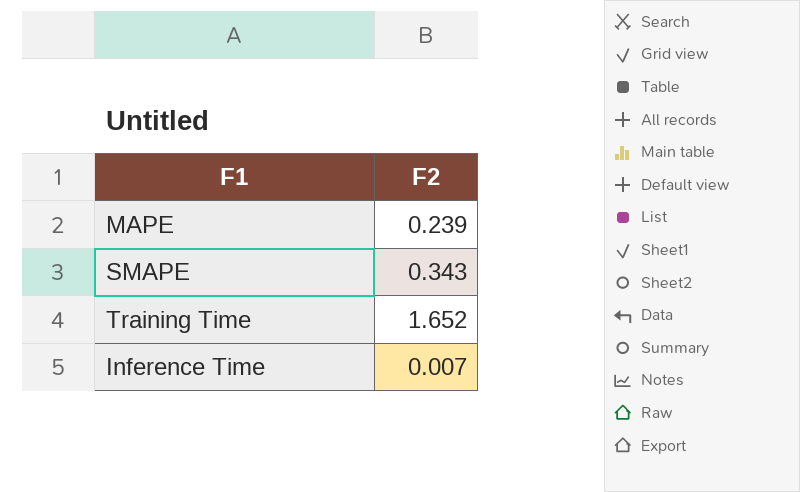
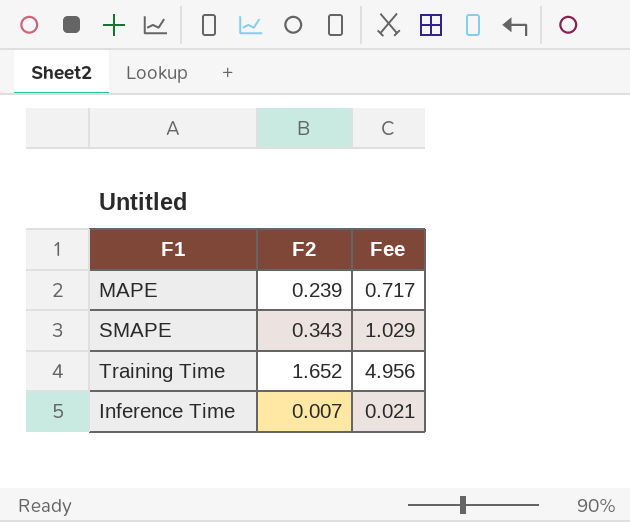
column Fee | formula: none -> [F2] * 3

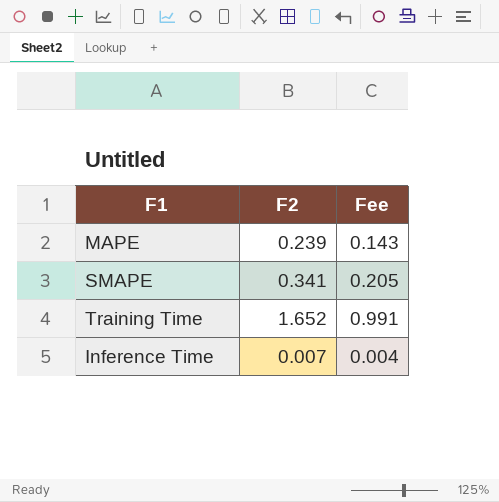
column Fee | formula: [F2] * 3 -> [F2] * 0.6
SMAPE | F2: 0.343 -> 0.341

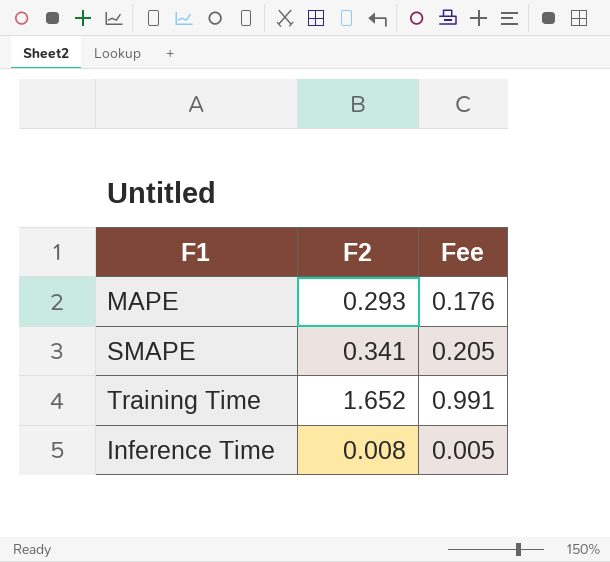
MAPE | F2: 0.239 -> 0.293
MAPE | Fee: 0.143 -> 0.176
Inference Time | F2: 0.007 -> 0.008
Inference Time | Fee: 0.004 -> 0.005

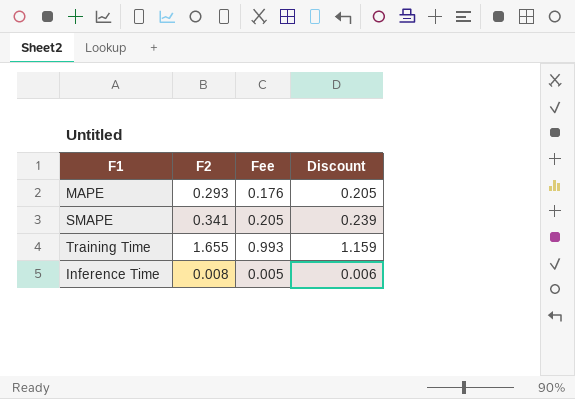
column Discount | formula: none -> [F2] * 0.7
Training Time | F2: 1.652 -> 1.655
Training Time | Fee: 0.991 -> 0.993

